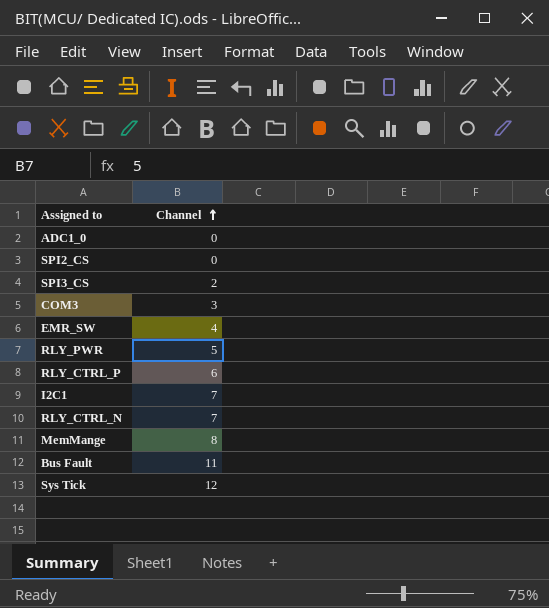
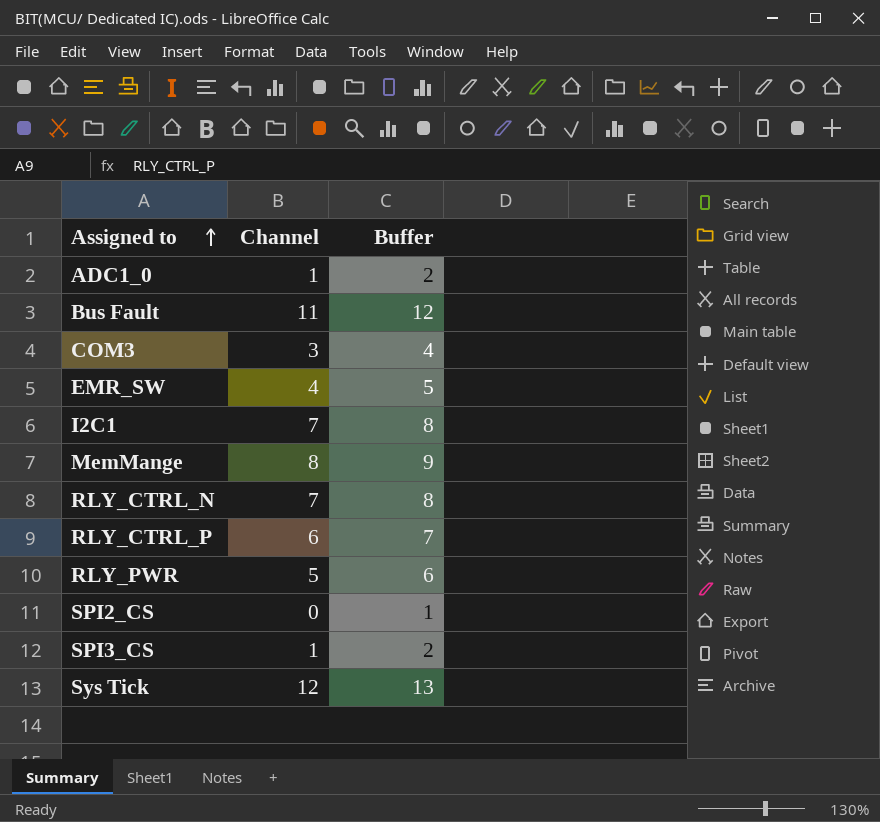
row order: Channel ascending -> Assigned to ascending
column Buffer | formula: none -> [Channel] + 1
ADC1_0 | Channel: 0 -> 1
SPI3_CS | Channel: 2 -> 1

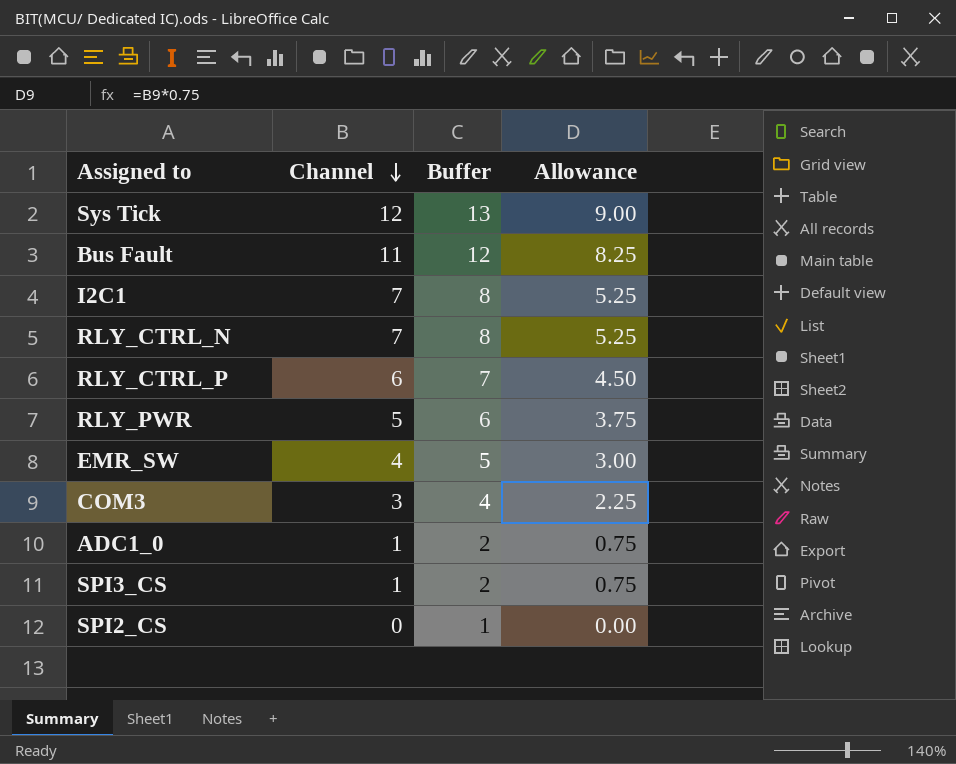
row order: Assigned to ascending -> Channel descending
column Allowance | formula: none -> [Channel] * 0.75
row MemMange: 8 | 9 -> none

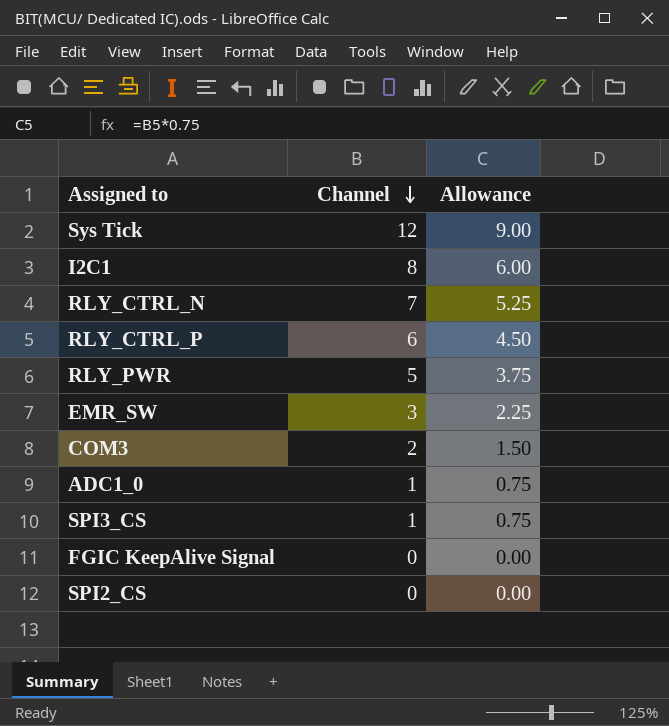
column Buffer | formula: [Channel] + 1 -> none
row Bus Fault: 11 | 12 | 8.25 -> none
I2C1 | Channel: 7 -> 8
I2C1 | Allowance: 5.25 -> 6.00
EMR_SW | Channel: 4 -> 3
EMR_SW | Allowance: 3.00 -> 2.25
COM3 | Channel: 3 -> 2
COM3 | Allowance: 2.25 -> 1.50
row FGIC KeepAlive Signal: none -> 0 | 0.00

